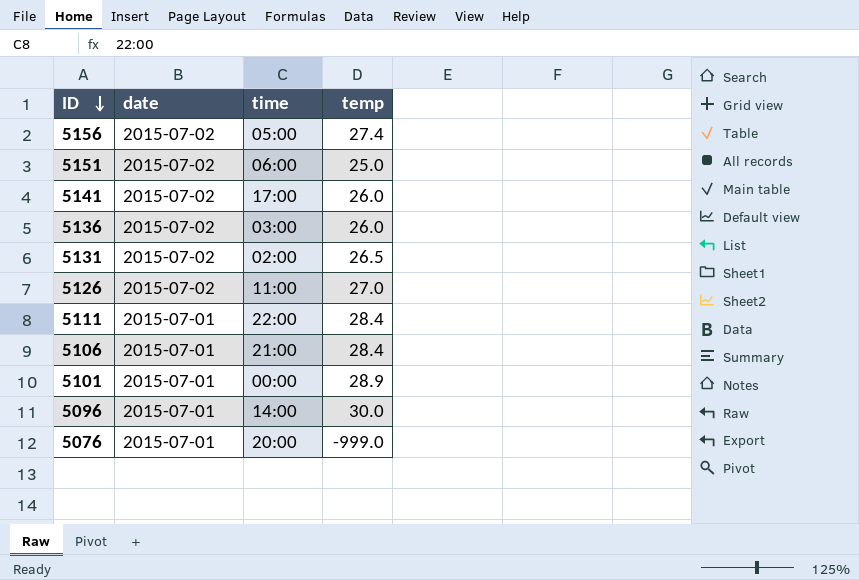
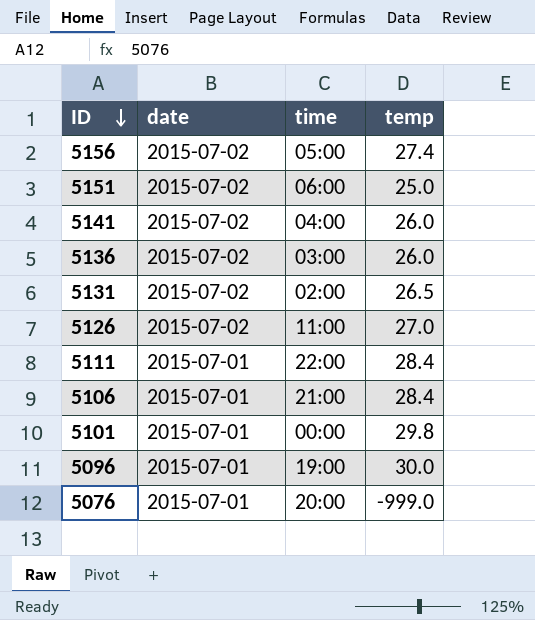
5141 | time: 17:00 -> 04:00
5101 | temp: 28.9 -> 29.8
5096 | time: 14:00 -> 19:00

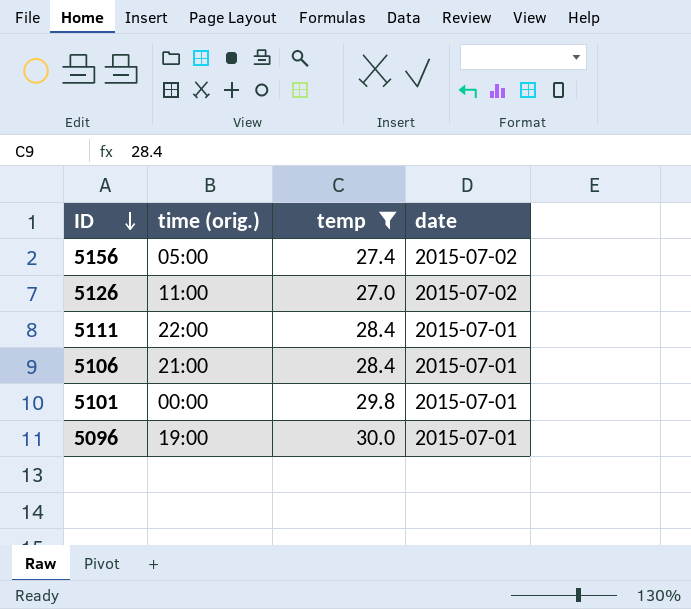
filter: none -> temp >= 27.0
column name: time -> time (orig.)
column date | position: 2 -> 4

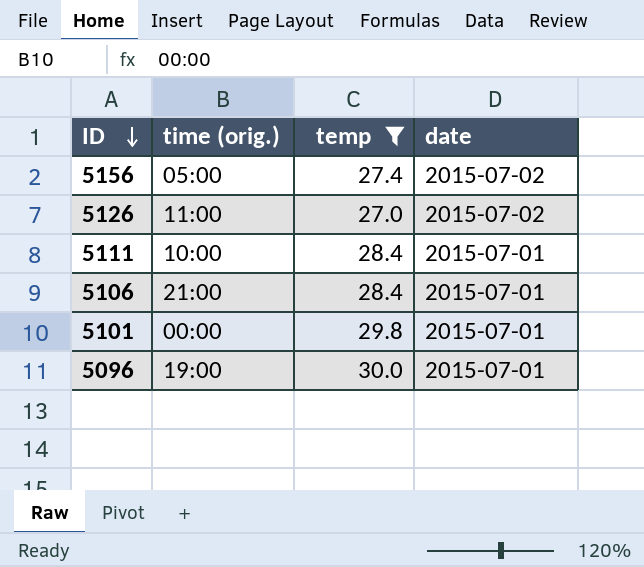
5111 | time (orig.): 22:00 -> 10:00

